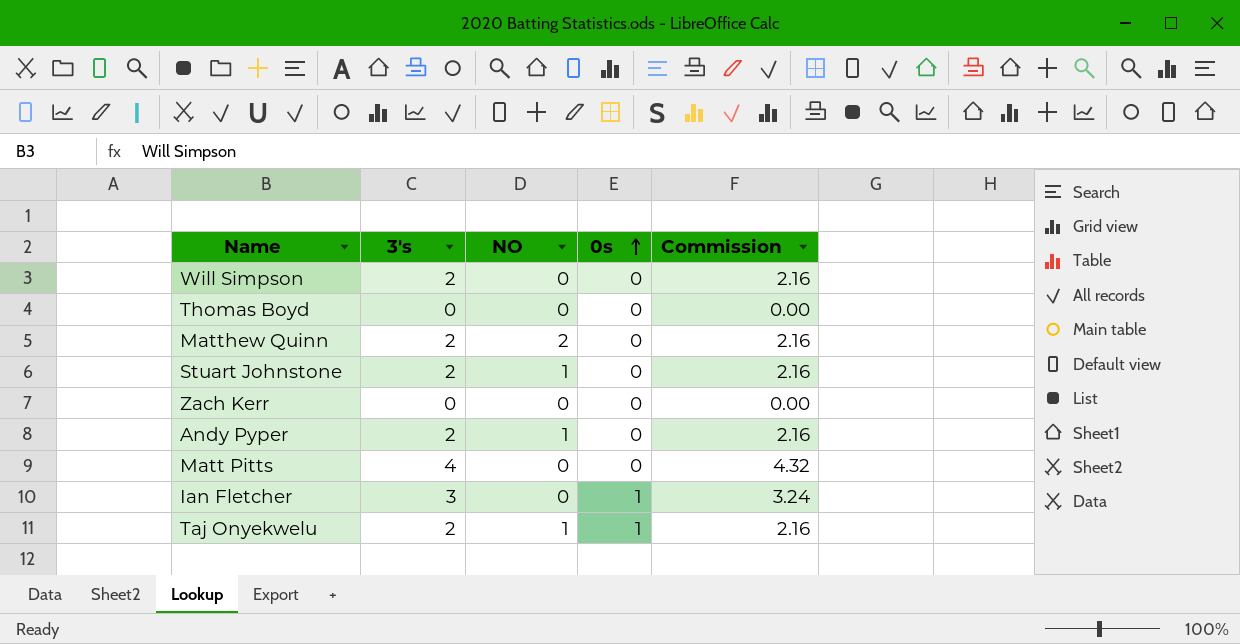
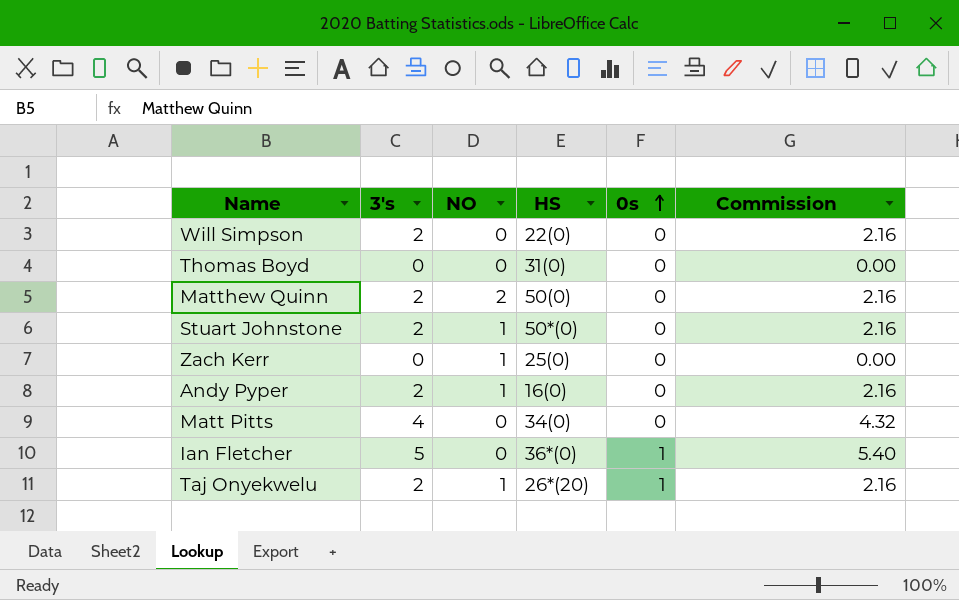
column HS | position: none -> 4
Zach Kerr | NO: 0 -> 1
Ian Fletcher | 3's: 3 -> 5
Ian Fletcher | Commission: 3.24 -> 5.40

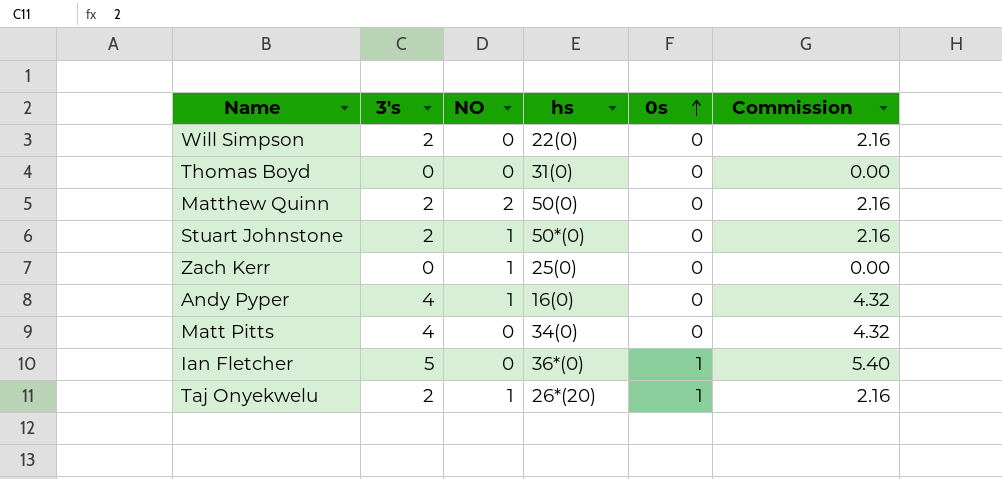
column name: HS -> hs
Andy Pyper | 3's: 2 -> 4
Andy Pyper | Commission: 2.16 -> 4.32

